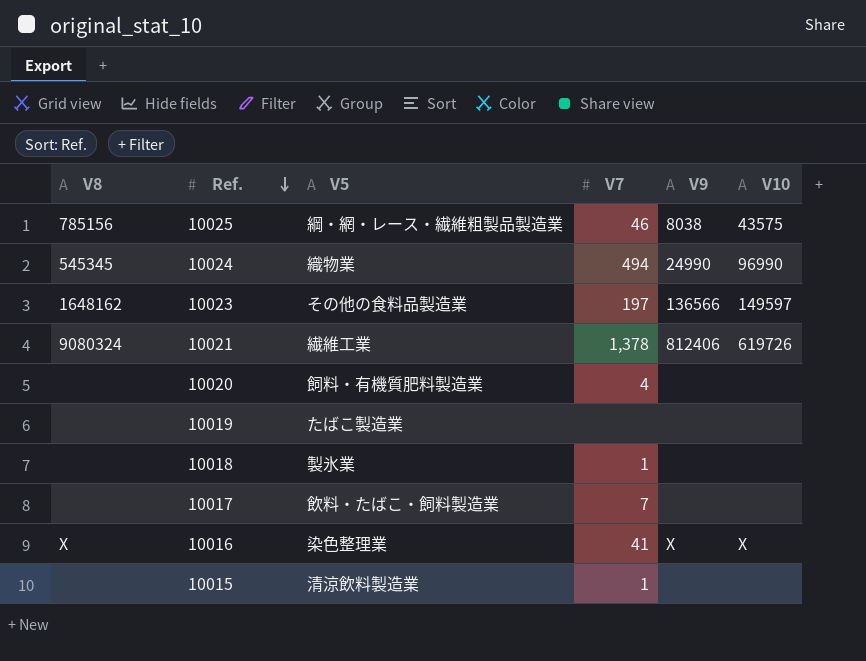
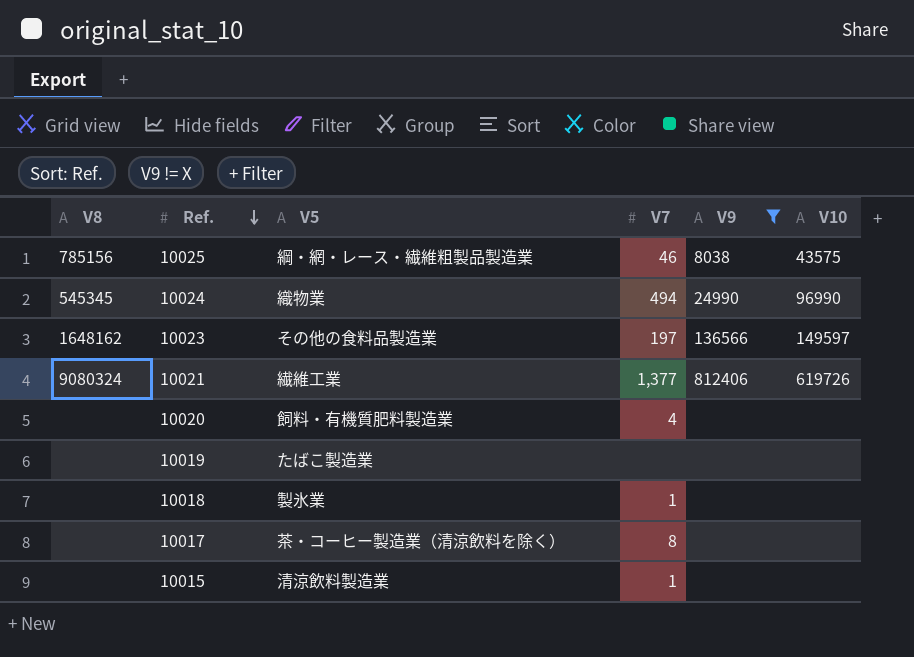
filter: none -> V9 != X
10021 | V7: 1,378 -> 1,377
10017 | V5: 飲料・たばこ・飼料製造業 -> 茶・コーヒー製造業（清涼飲料を除く）
10017 | V7: 7 -> 8

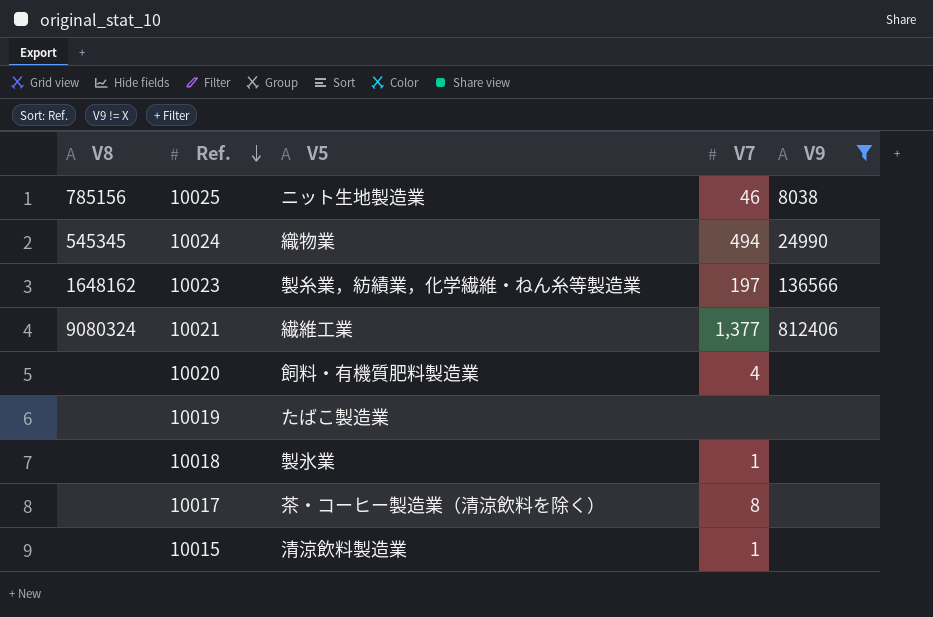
column V10 | position: 6 -> none
10025 | V5: 綱・網・レース・繊維粗製品製造業 -> ニット生地製造業
10023 | V5: その他の食料品製造業 -> 製糸業，紡績業，化学繊維・ねん糸等製造業

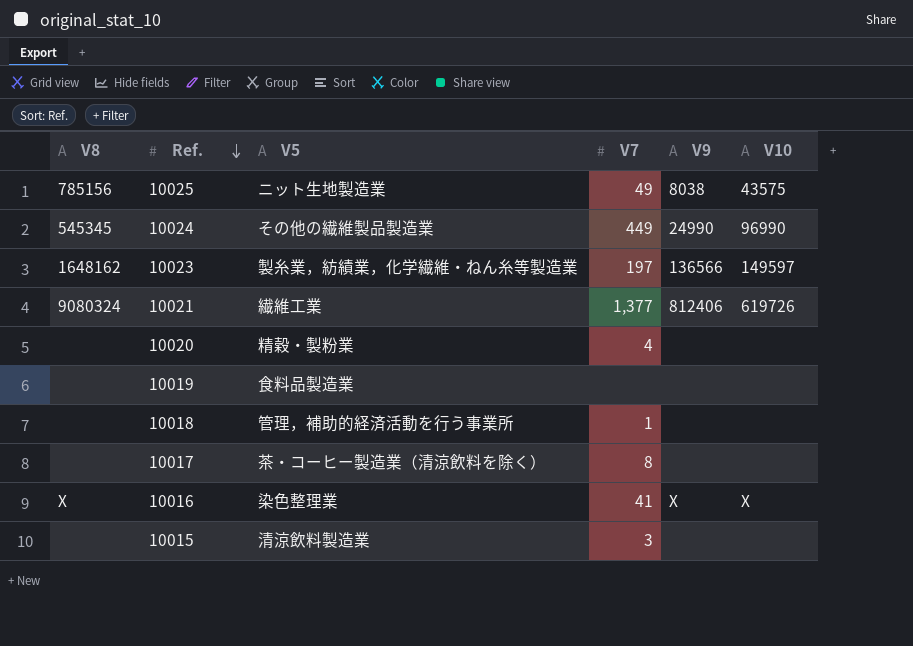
filter: V9 != X -> none
column V10 | position: none -> 6
10025 | V7: 46 -> 49
10024 | V5: 織物業 -> その他の繊維製品製造業
10024 | V7: 494 -> 449
10020 | V5: 飼料・有機質肥料製造業 -> 精穀・製粉業
10019 | V5: たばこ製造業 -> 食料品製造業
10018 | V5: 製氷業 -> 管理，補助的経済活動を行う事業所
10015 | V7: 1 -> 3

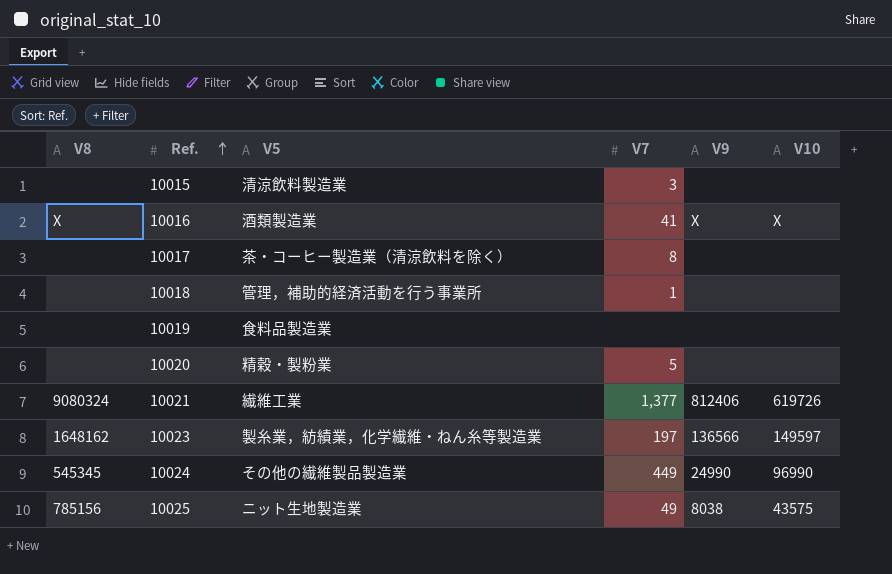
row order: Ref. descending -> Ref. ascending
10016 | V5: 染色整理業 -> 酒類製造業
10020 | V7: 4 -> 5

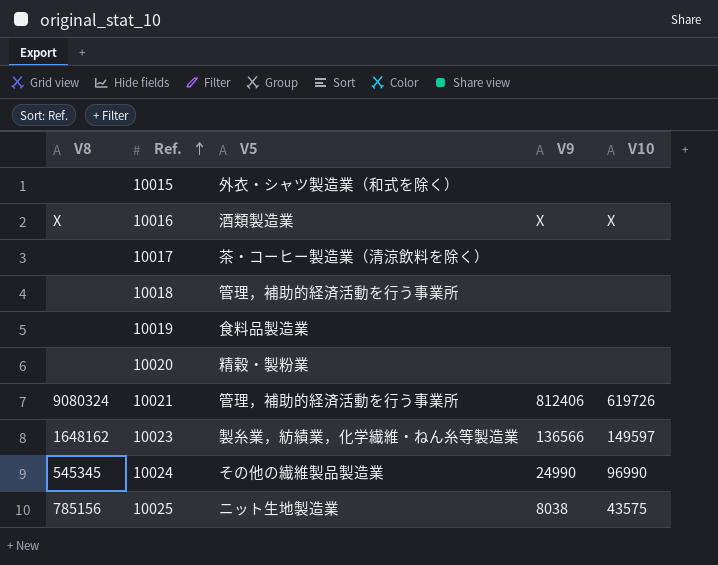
column V7 | position: 4 -> none
10015 | V5: 清涼飲料製造業 -> 外衣・シャツ製造業（和式を除く）
10021 | V5: 繊維工業 -> 管理，補助的経済活動を行う事業所

